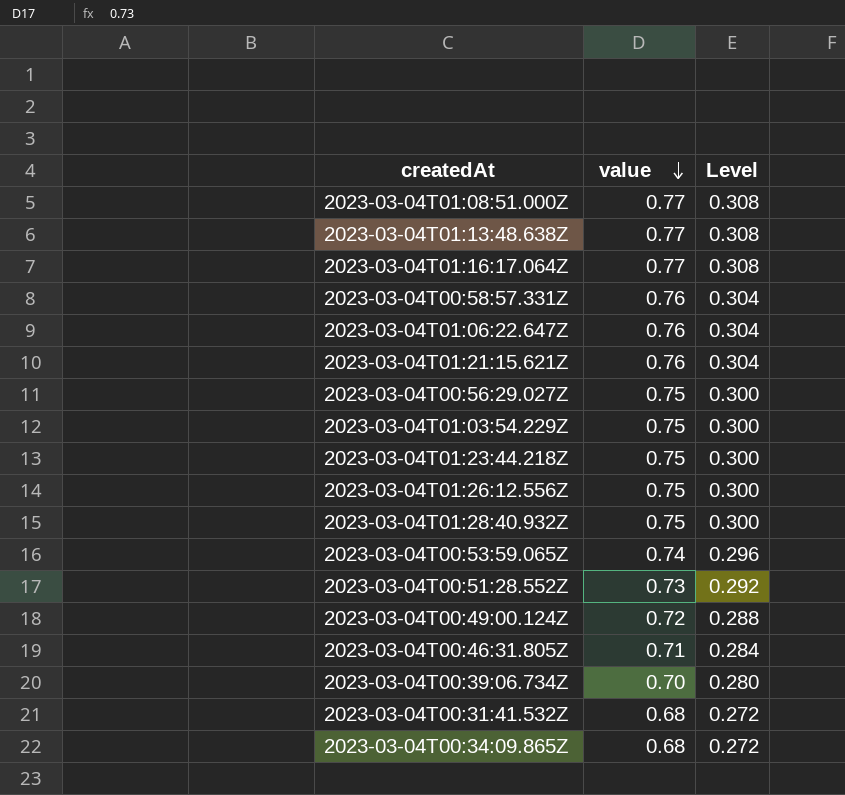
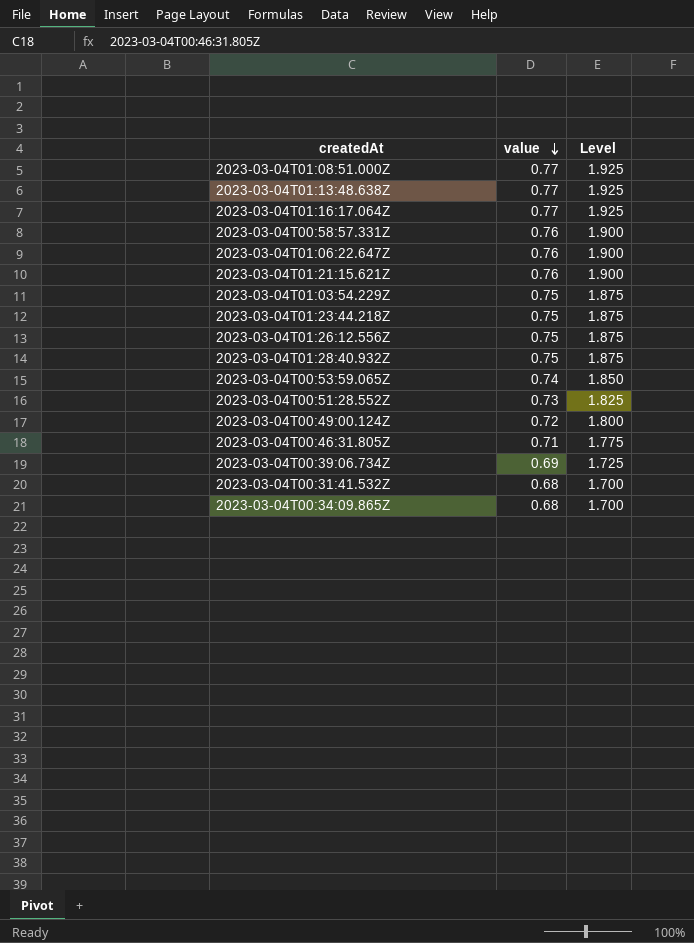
column Level | formula: [value] * 0.4 -> [value] * 2.5
row 2023-03-04T00:56:29.027Z: 0.75 | 0.300 -> none
2023-03-04T00:39:06.734Z | value: 0.70 -> 0.69

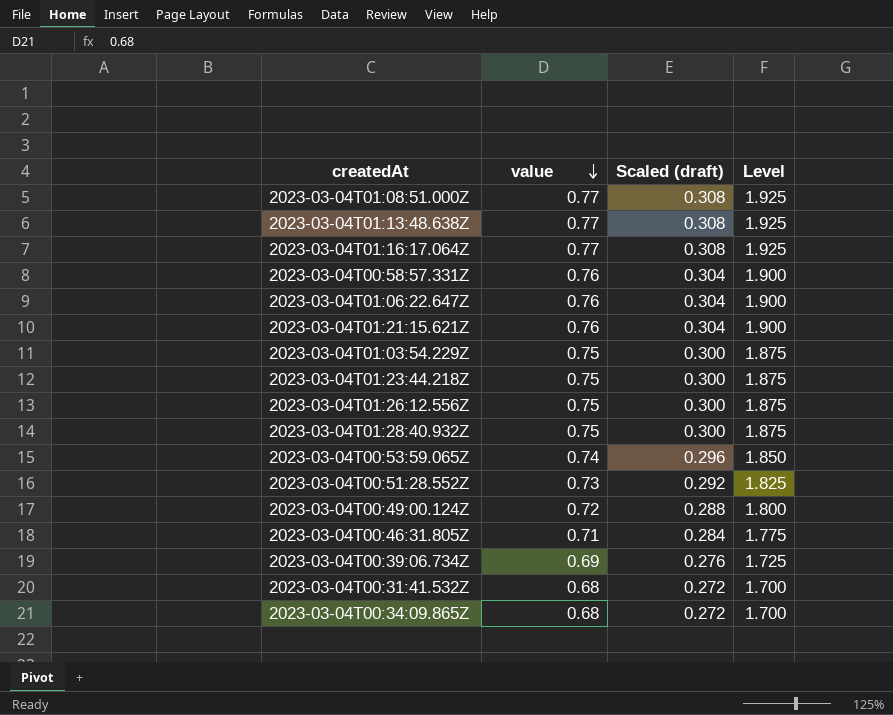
column Scaled (draft) | formula: none -> [value] * 0.4

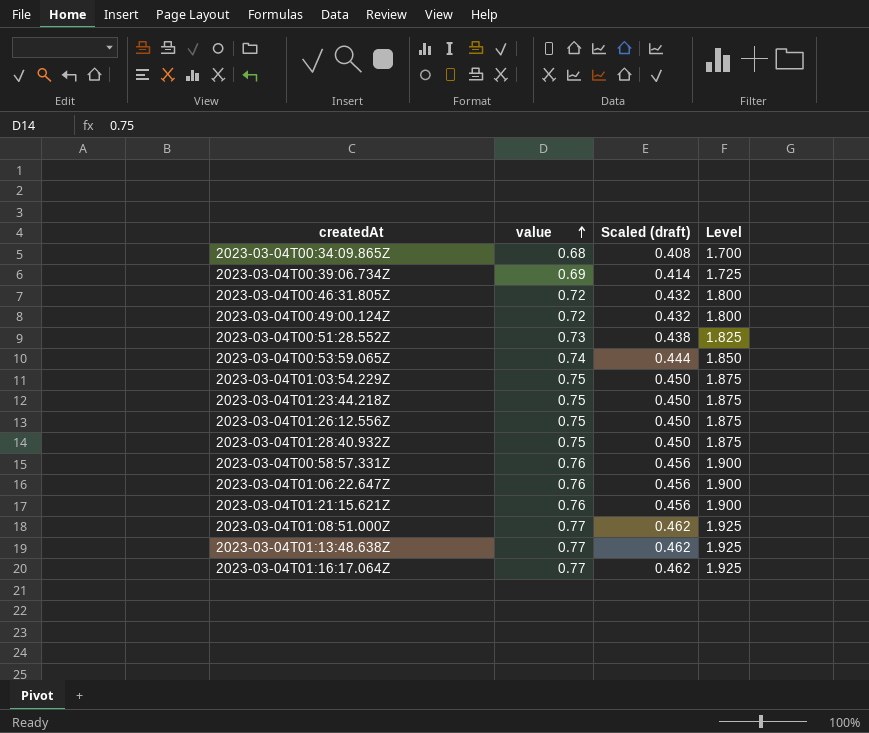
row order: value descending -> value ascending
column Scaled (draft) | formula: [value] * 0.4 -> [value] * 0.6
row 2023-03-04T00:31:41.532Z: 0.68 | 0.272 | 1.700 -> none
2023-03-04T00:46:31.805Z | value: 0.71 -> 0.72
2023-03-04T00:46:31.805Z | Level: 1.775 -> 1.800

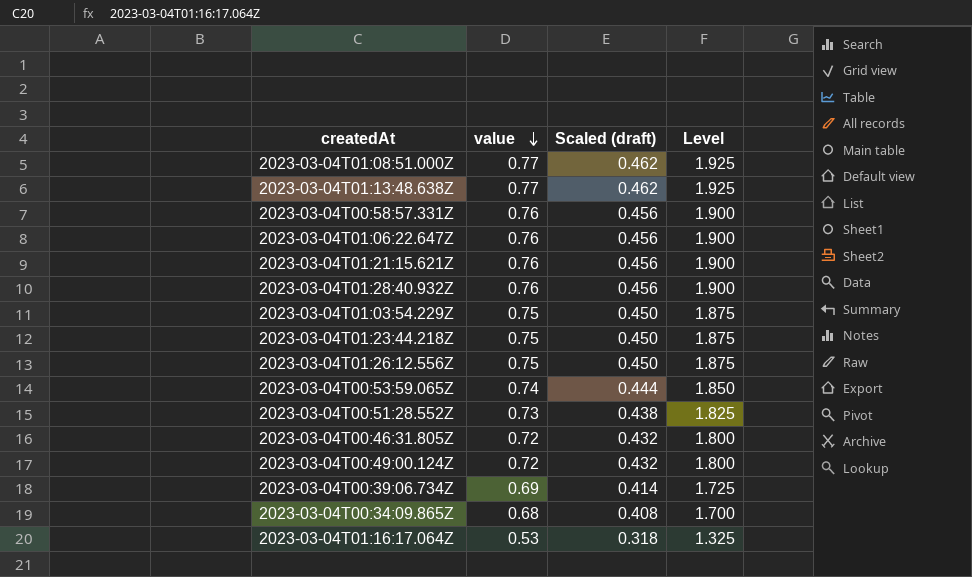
row order: value ascending -> value descending
2023-03-04T01:28:40.932Z | value: 0.75 -> 0.76
2023-03-04T01:28:40.932Z | Scaled (draft): 0.450 -> 0.456
2023-03-04T01:28:40.932Z | Level: 1.875 -> 1.900
2023-03-04T01:16:17.064Z | value: 0.77 -> 0.53
2023-03-04T01:16:17.064Z | Scaled (draft): 0.462 -> 0.318
2023-03-04T01:16:17.064Z | Level: 1.925 -> 1.325

